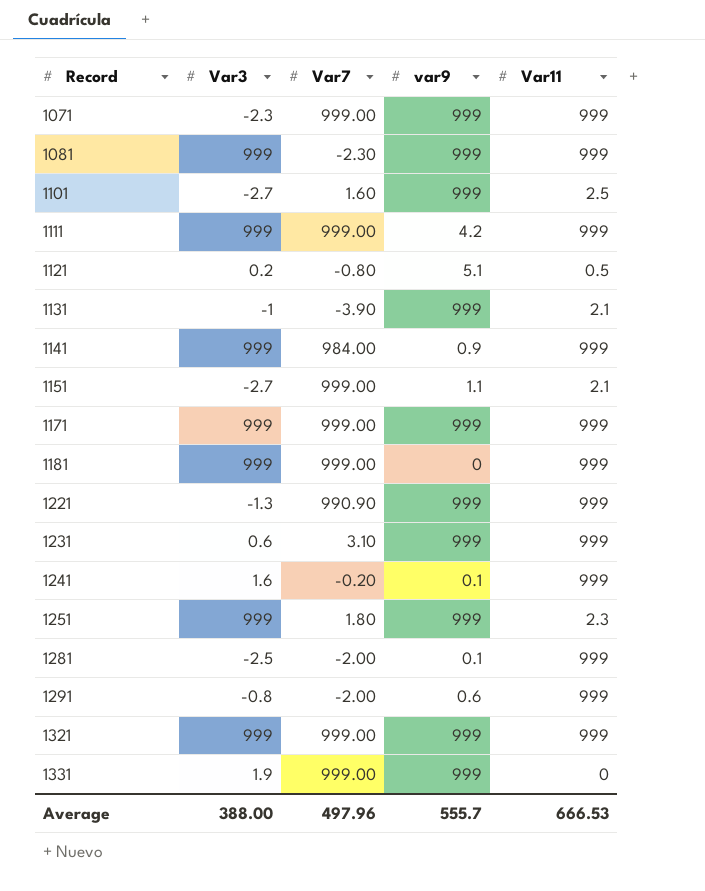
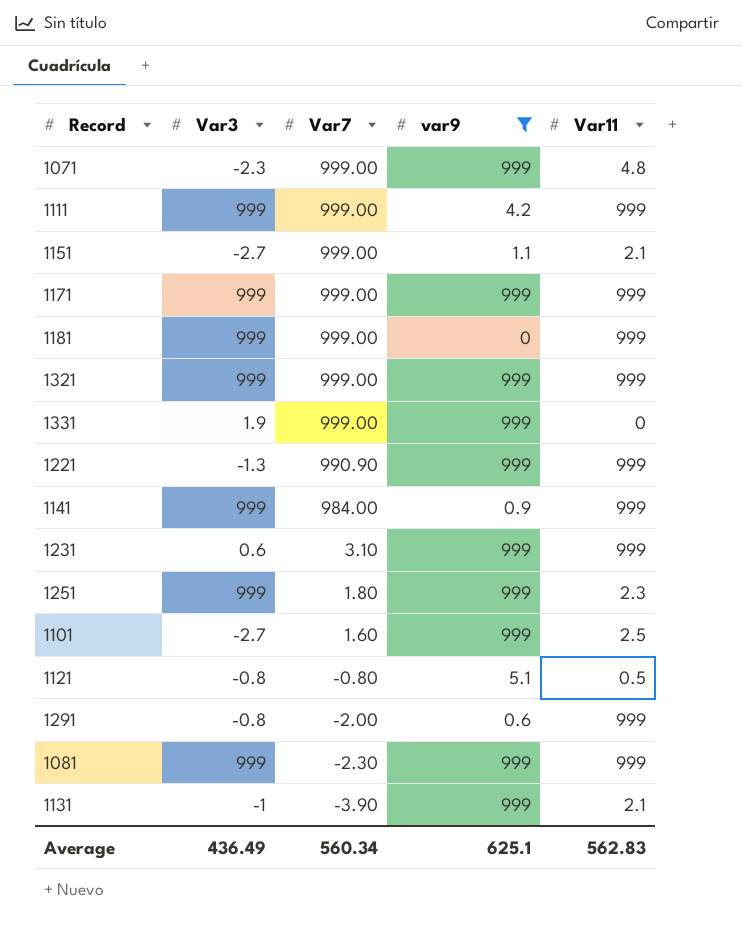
filter: none -> var9 != 0.1
row order: Record ascending -> Var7 descending
1071 | Var11: 999 -> 4.8
1121 | Var3: 0.2 -> -0.8
Average | Var3: 388.00 -> 436.49
Average | Var7: 497.96 -> 560.34
Average | var9: 555.7 -> 625.1
Average | Var11: 666.53 -> 562.83

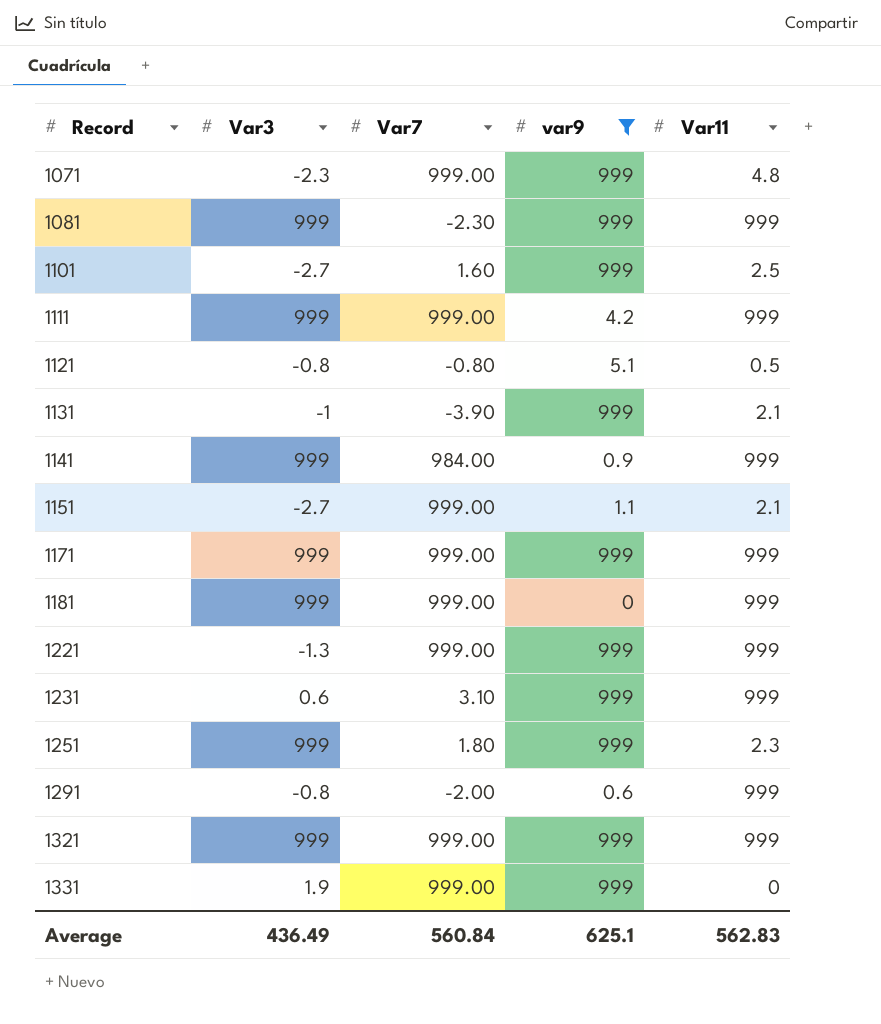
row order: Var7 descending -> Record ascending
1221 | Var7: 990.90 -> 999.00
Average | Var7: 560.34 -> 560.84

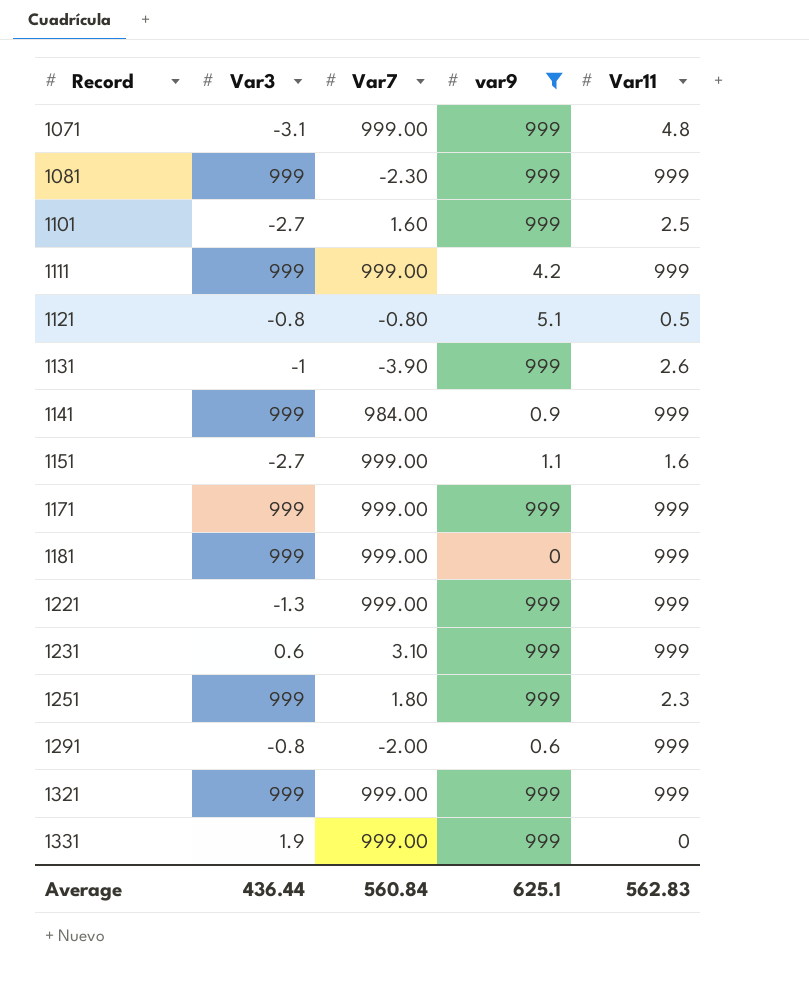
1071 | Var3: -2.3 -> -3.1
1131 | Var11: 2.1 -> 2.6
1151 | Var11: 2.1 -> 1.6
Average | Var3: 436.49 -> 436.44

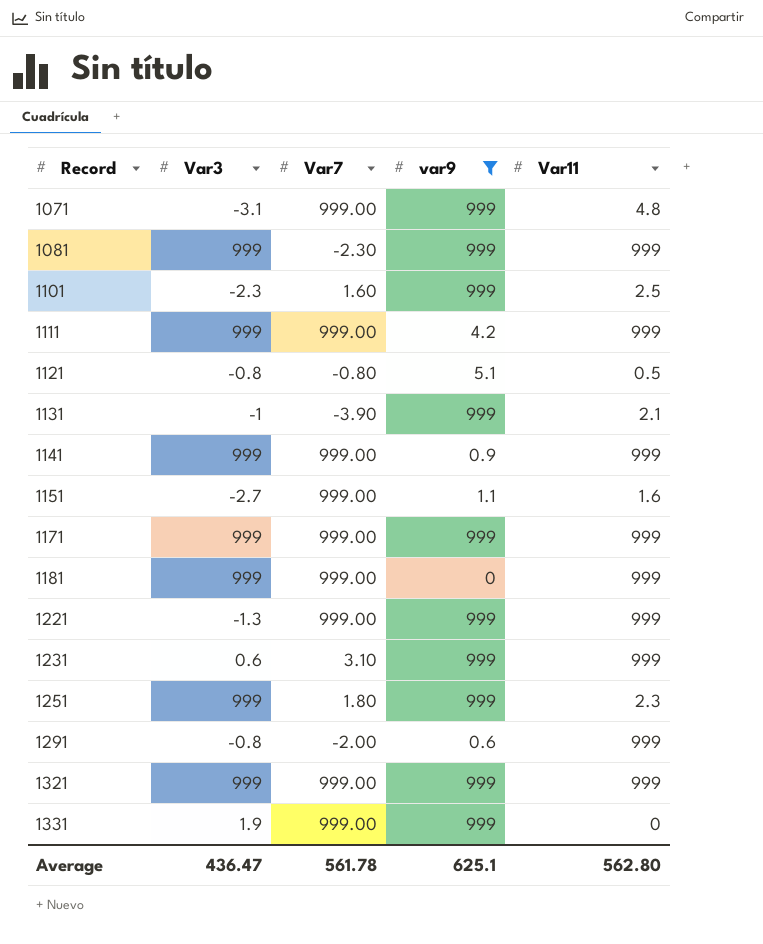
1101 | Var3: -2.7 -> -2.3
1131 | Var11: 2.6 -> 2.1
1141 | Var7: 984.00 -> 999.00
Average | Var3: 436.44 -> 436.47
Average | Var7: 560.84 -> 561.78
Average | Var11: 562.83 -> 562.80

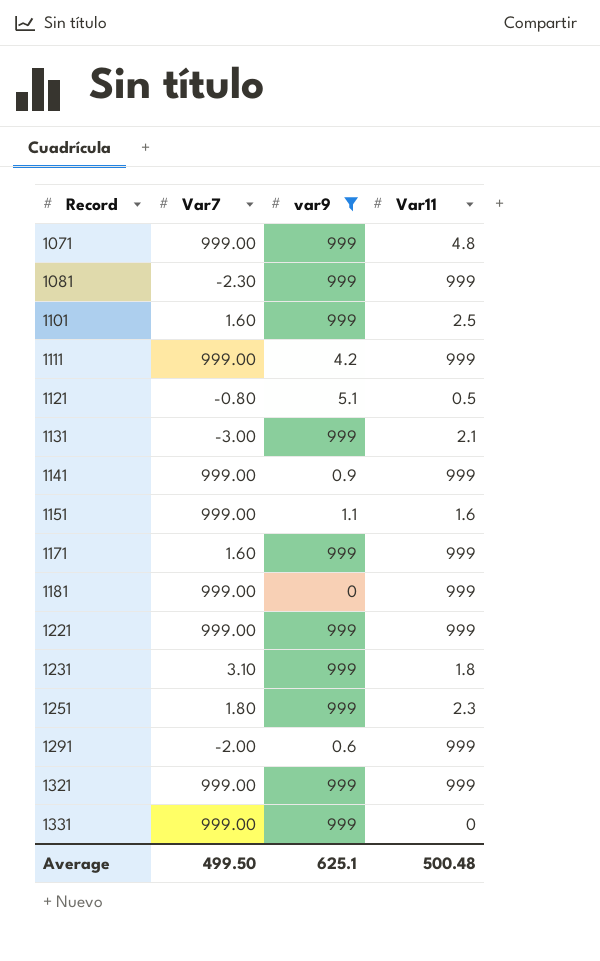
column Var3 | position: 2 -> none
1131 | Var7: -3.90 -> -3.00
1171 | Var7: 999.00 -> 1.60
1231 | Var11: 999 -> 1.8
Average | Var7: 561.78 -> 499.50
Average | Var11: 562.80 -> 500.48

